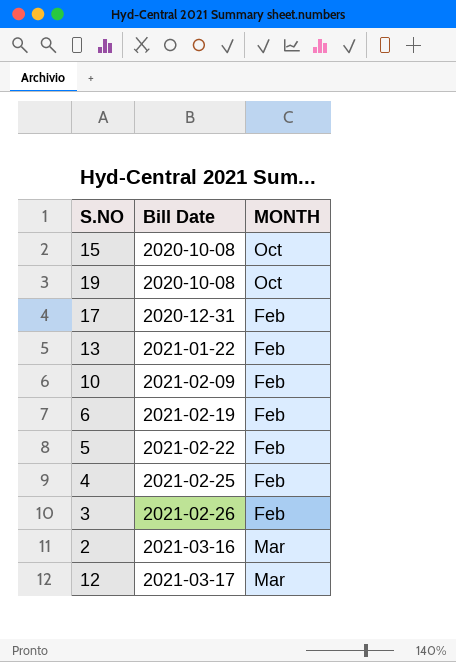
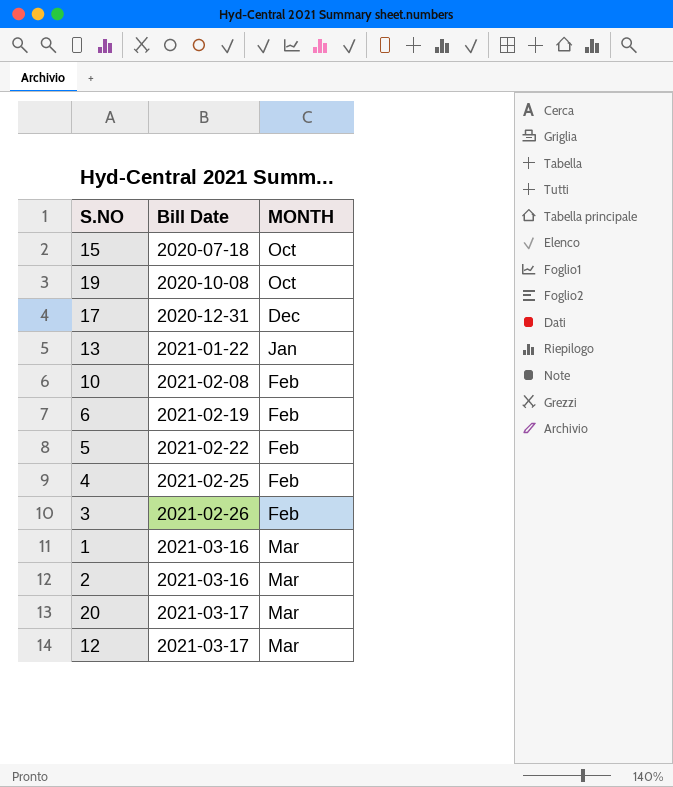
15 | Bill Date: 2020-10-08 -> 2020-07-18
17 | MONTH: Feb -> Dec
13 | MONTH: Feb -> Jan
10 | Bill Date: 2021-02-09 -> 2021-02-08
row 1: none -> 2021-03-16 | Mar
row 20: none -> 2021-03-17 | Mar

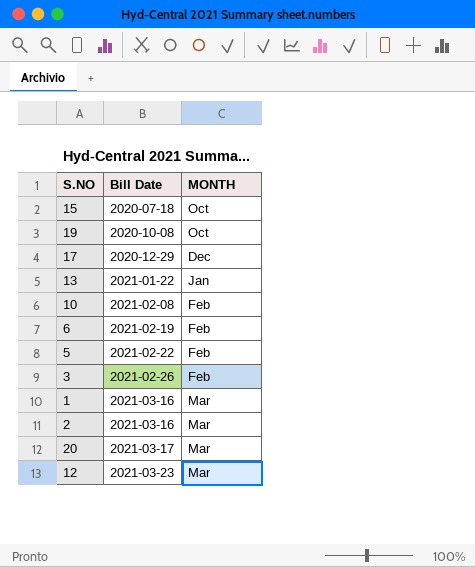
row 4: 2021-02-25 | Feb -> none
17 | Bill Date: 2020-12-31 -> 2020-12-29
12 | Bill Date: 2021-03-17 -> 2021-03-23

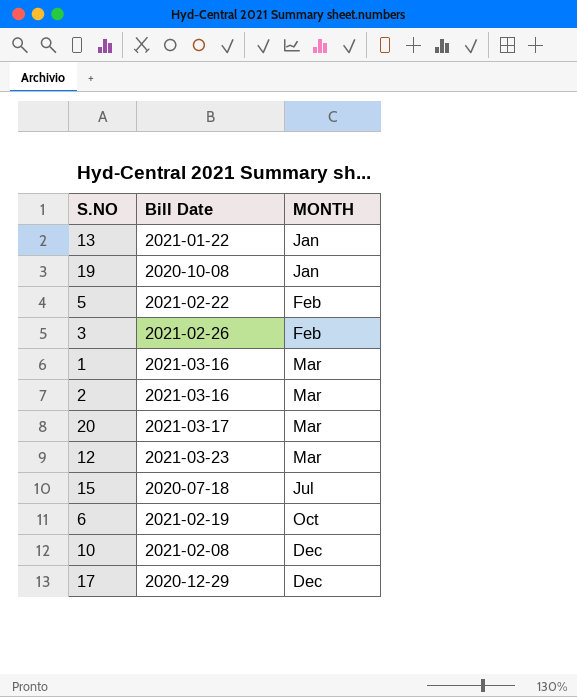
row order: Bill Date ascending -> MONTH ascending
19 | MONTH: Oct -> Jan
15 | MONTH: Oct -> Jul
6 | MONTH: Feb -> Oct
10 | MONTH: Feb -> Dec

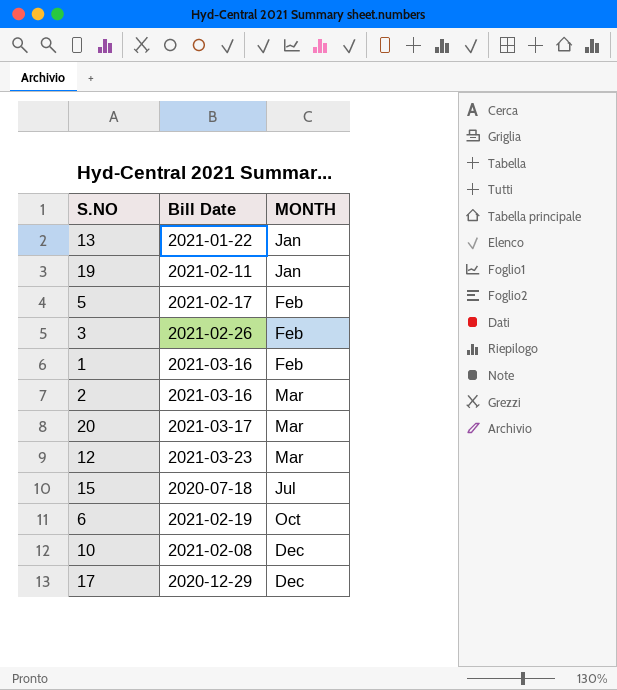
19 | Bill Date: 2020-10-08 -> 2021-02-11
5 | Bill Date: 2021-02-22 -> 2021-02-17
1 | MONTH: Mar -> Feb

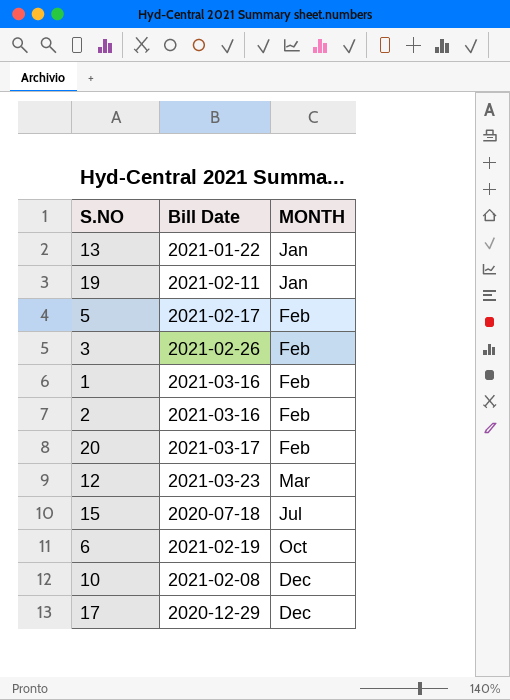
2 | MONTH: Mar -> Feb
20 | MONTH: Mar -> Feb

